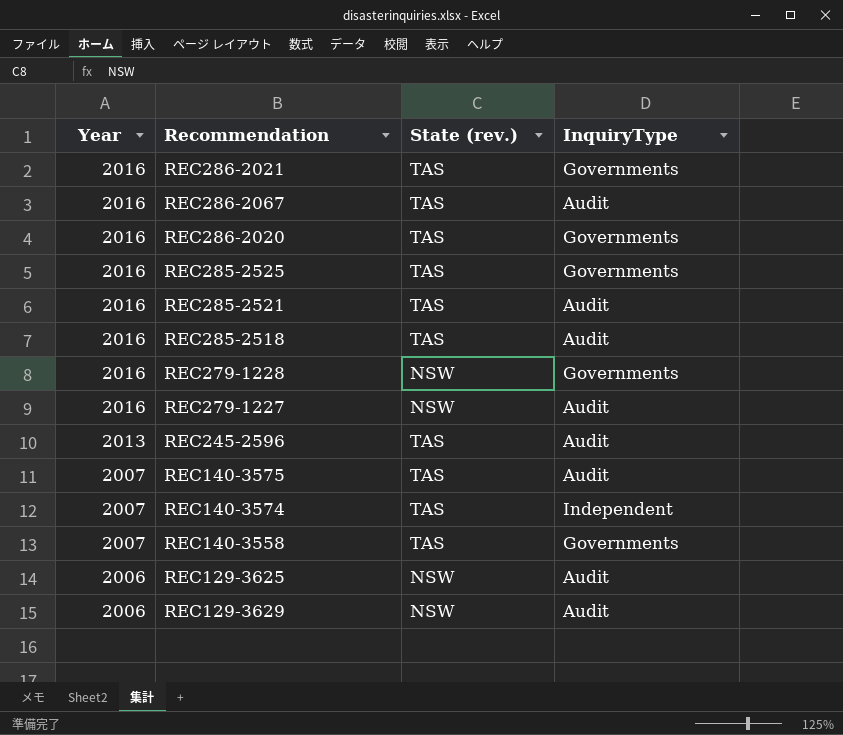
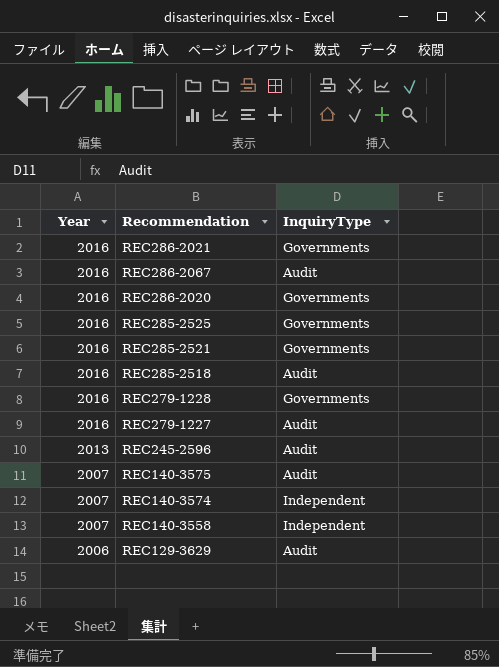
column State (rev.) | position: 3 -> none
row REC129-3625: 2006 | NSW | Audit -> none
REC285-2521 | InquiryType: Audit -> Governments
REC140-3558 | InquiryType: Governments -> Independent

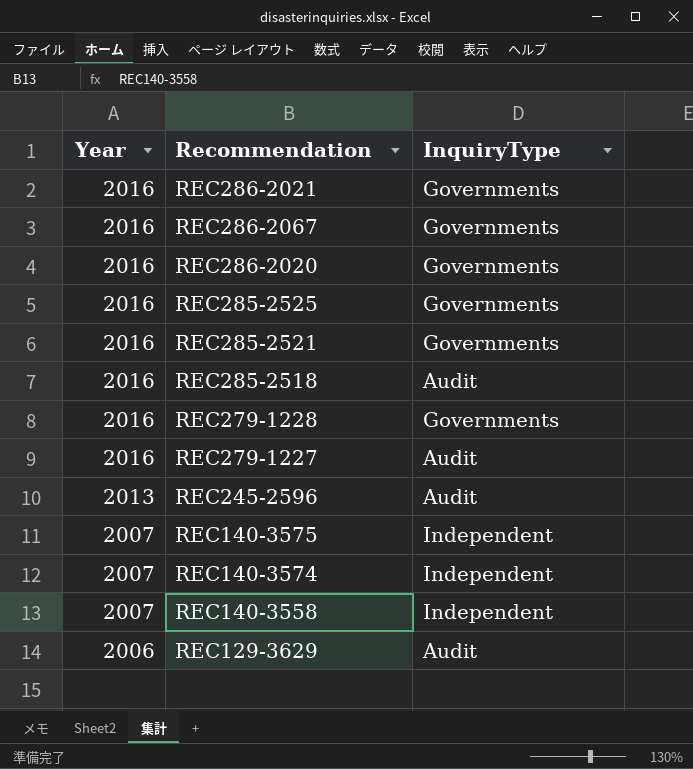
REC286-2067 | InquiryType: Audit -> Governments
REC140-3575 | InquiryType: Audit -> Independent

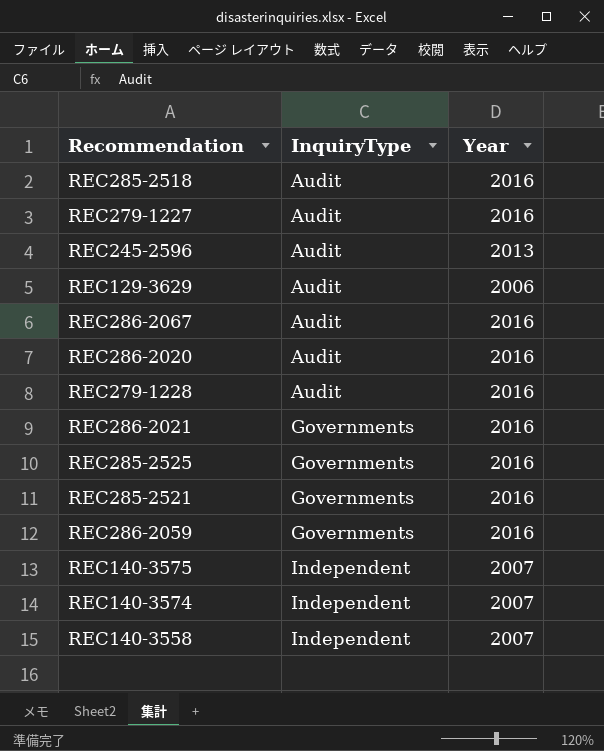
row order: Year descending -> InquiryType ascending
column Year | position: 1 -> 3
REC286-2067 | InquiryType: Governments -> Audit
REC286-2020 | InquiryType: Governments -> Audit
REC279-1228 | InquiryType: Governments -> Audit
row REC286-2059: none -> Governments | 2016

